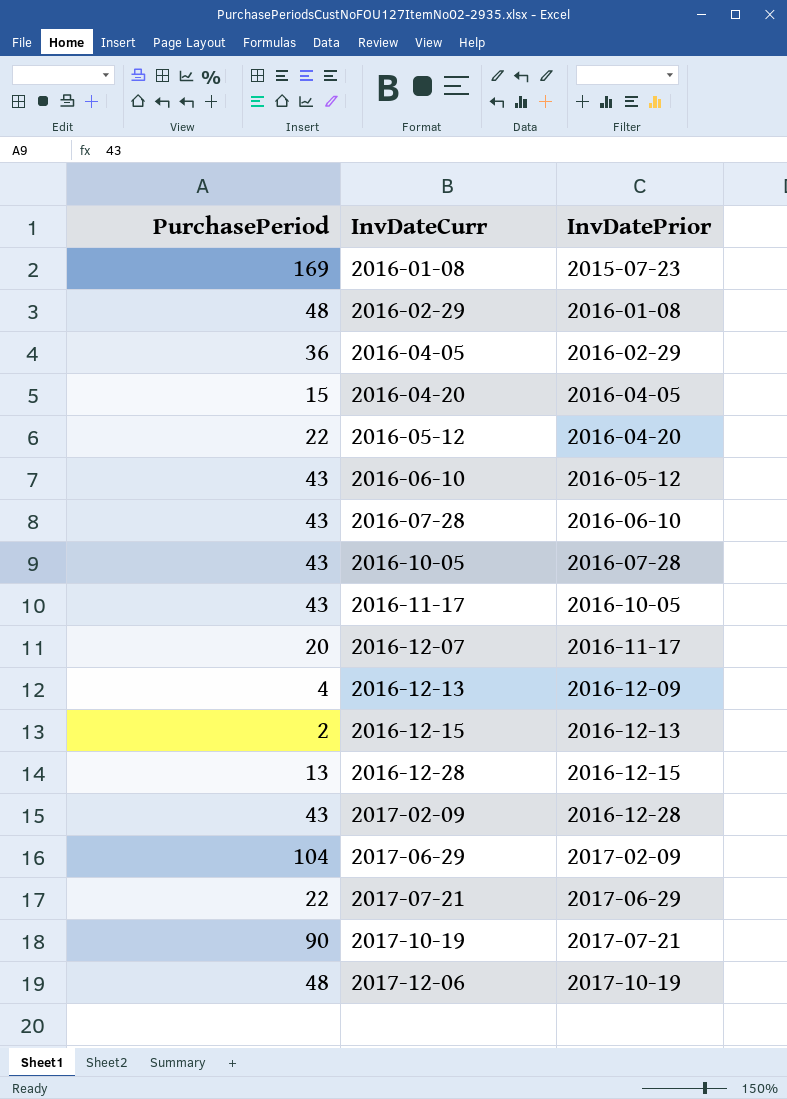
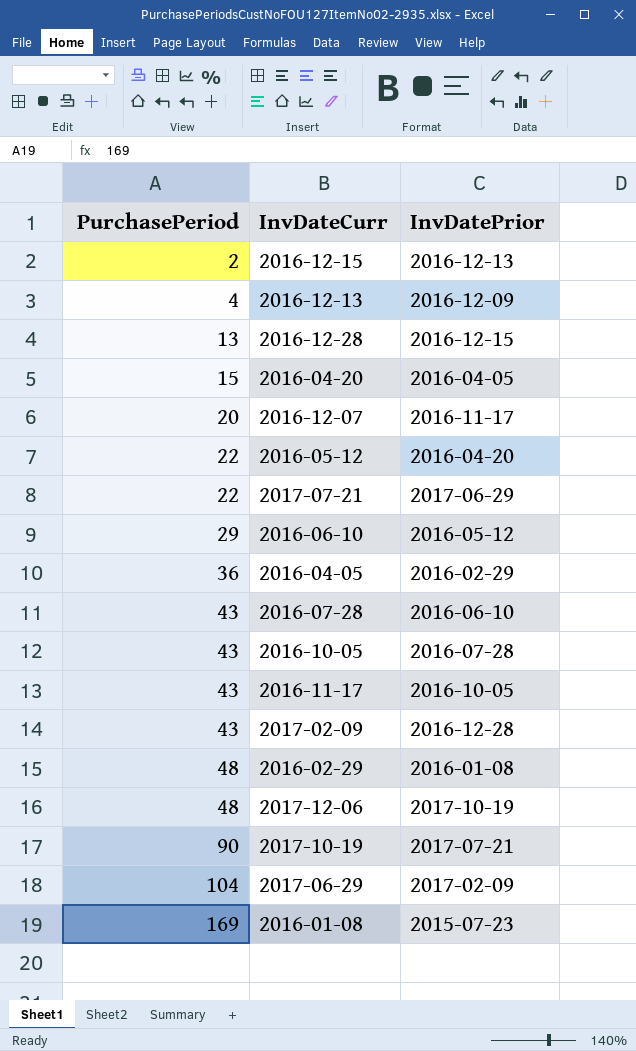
row order: InvDateCurr ascending -> PurchasePeriod ascending
2016-06-10 | PurchasePeriod: 43 -> 29

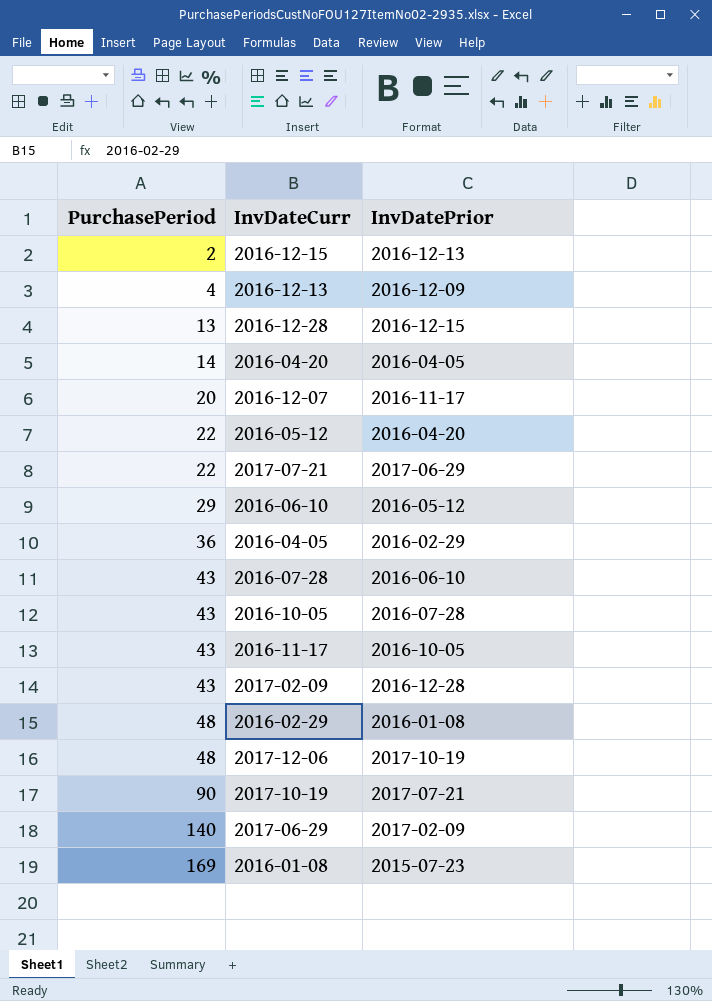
2016-04-20 | PurchasePeriod: 15 -> 14
2017-06-29 | PurchasePeriod: 104 -> 140

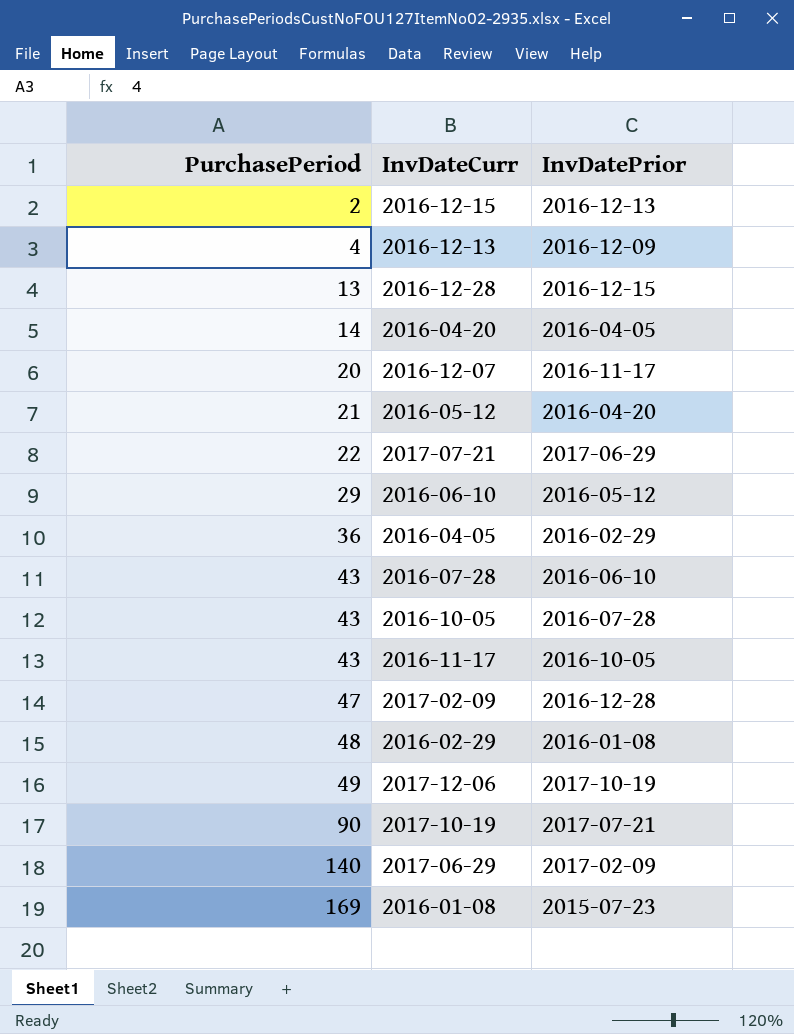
2016-05-12 | PurchasePeriod: 22 -> 21
2017-02-09 | PurchasePeriod: 43 -> 47
2017-12-06 | PurchasePeriod: 48 -> 49

